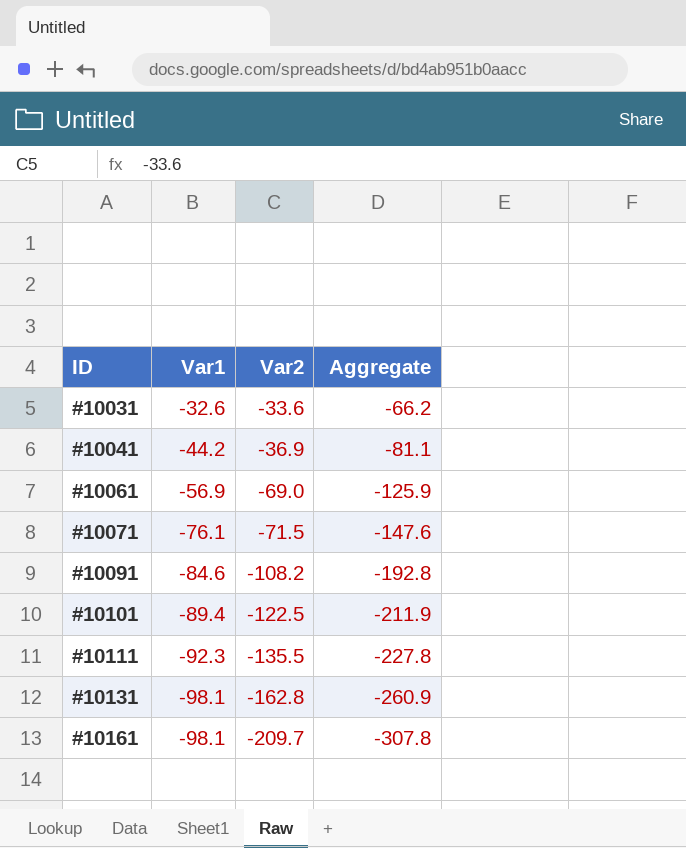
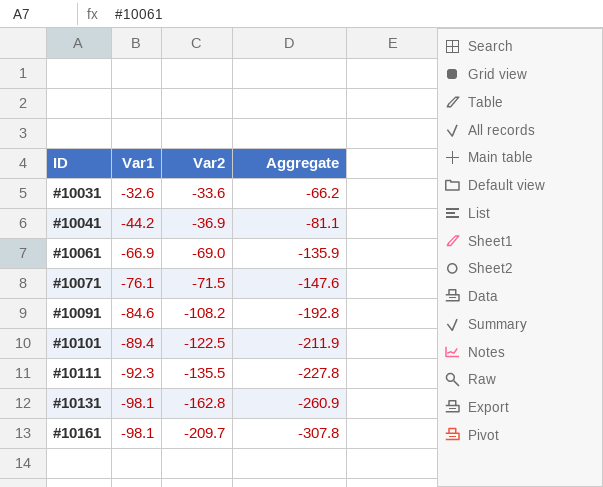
#10061 | Var1: -56.9 -> -66.9
#10061 | Aggregate: -125.9 -> -135.9

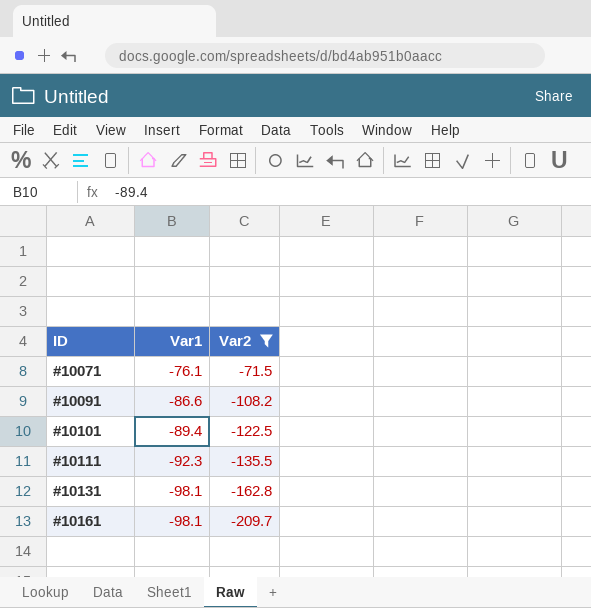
filter: none -> Var2 <= -71.5
column Aggregate | formula: [Var1] + [Var2] -> none
#10091 | Var1: -84.6 -> -86.6

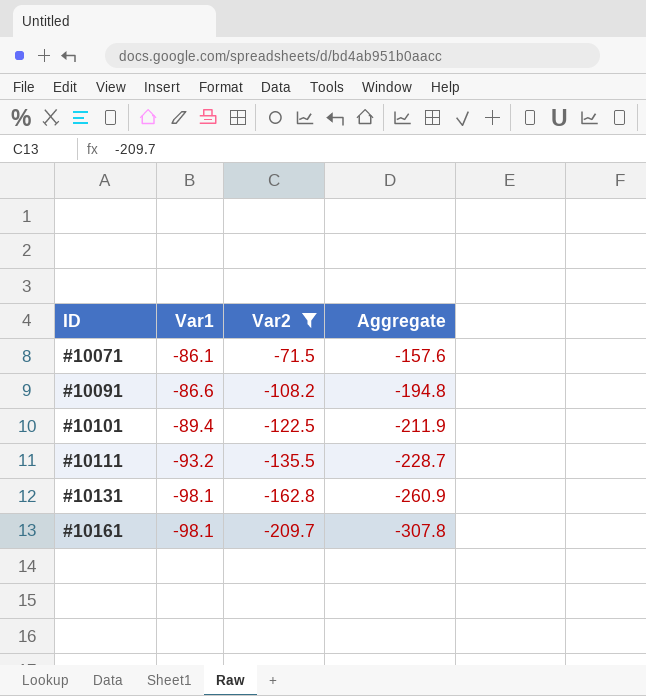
column Aggregate | formula: none -> [Var1] + [Var2]
#10071 | Var1: -76.1 -> -86.1
#10111 | Var1: -92.3 -> -93.2

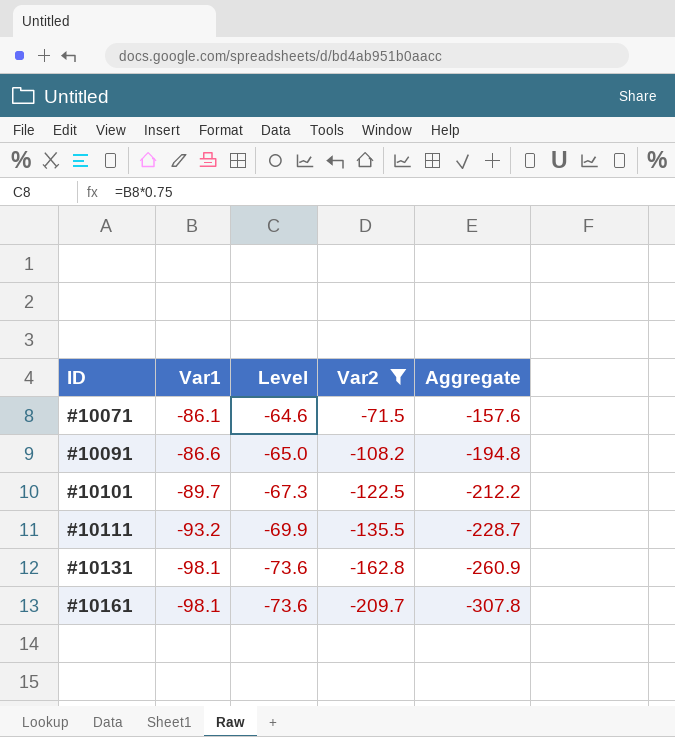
column Level | formula: none -> [Var1] * 0.75
#10101 | Var1: -89.4 -> -89.7
#10101 | Aggregate: -211.9 -> -212.2

